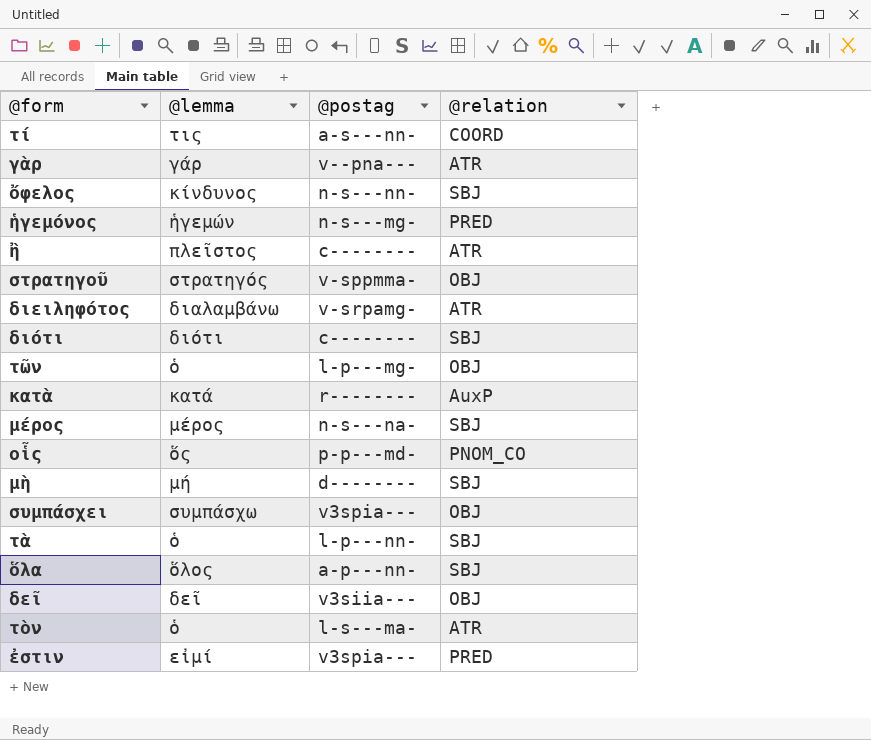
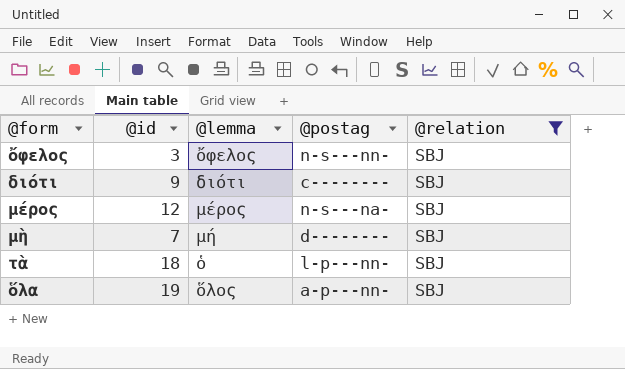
filter: none -> @relation = SBJ
column @id | position: none -> 2
ὄφελος | @lemma: κίνδυνος -> ὄφελος

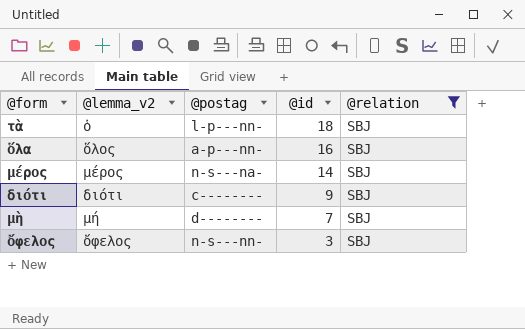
row order: none -> @id descending
column name: @lemma -> @lemma_v2
column @id | position: 2 -> 4
ὅλα | @id: 19 -> 16
μέρος | @id: 12 -> 14

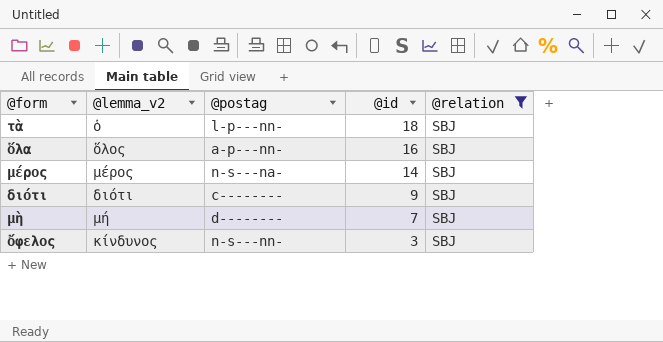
ὄφελος | @lemma_v2: ὄφελος -> κίνδυνος

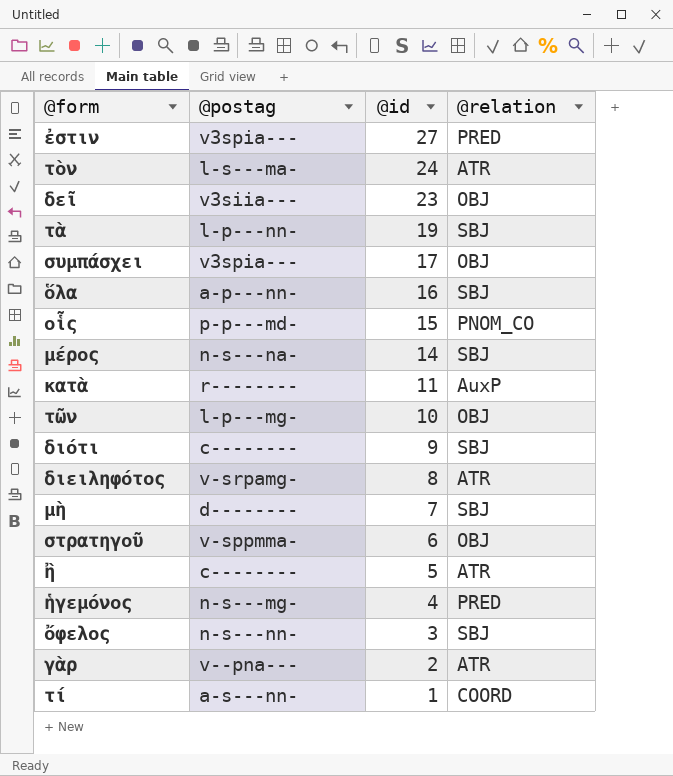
filter: @relation = SBJ -> none
column @lemma_v2 | position: 2 -> none
τὰ | @id: 18 -> 19

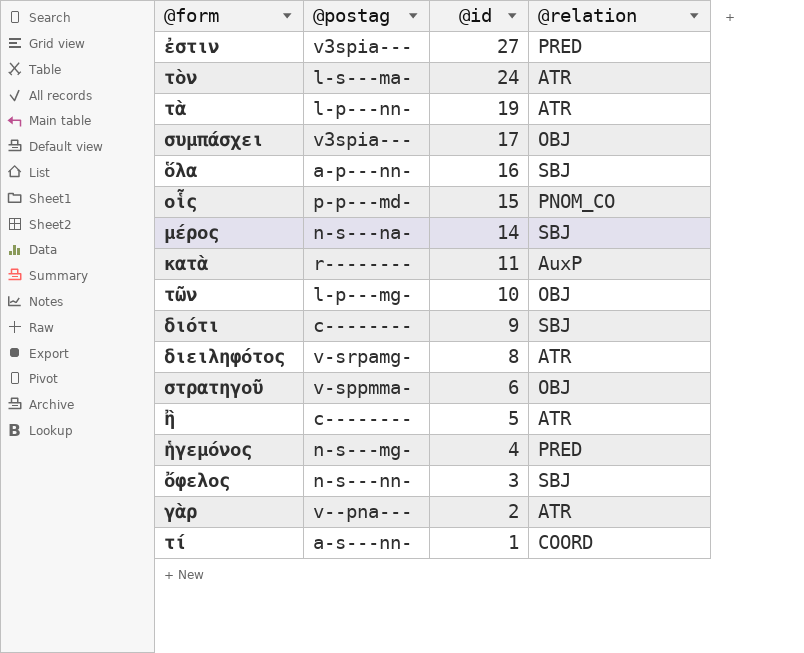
row δεῖ: v3siia--- | 23 | OBJ -> none
row μὴ: d-------- | 7 | SBJ -> none
τὰ | @relation: SBJ -> ATR

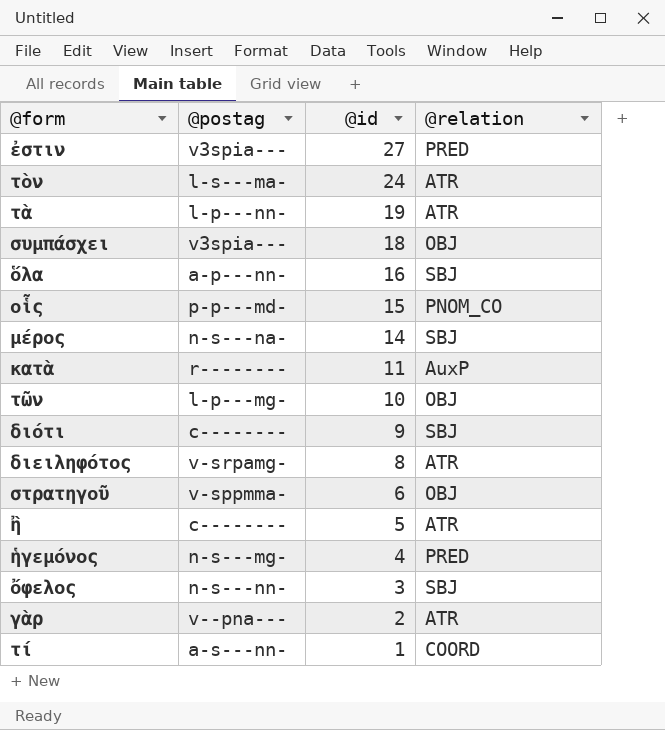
συμπάσχει | @id: 17 -> 18

